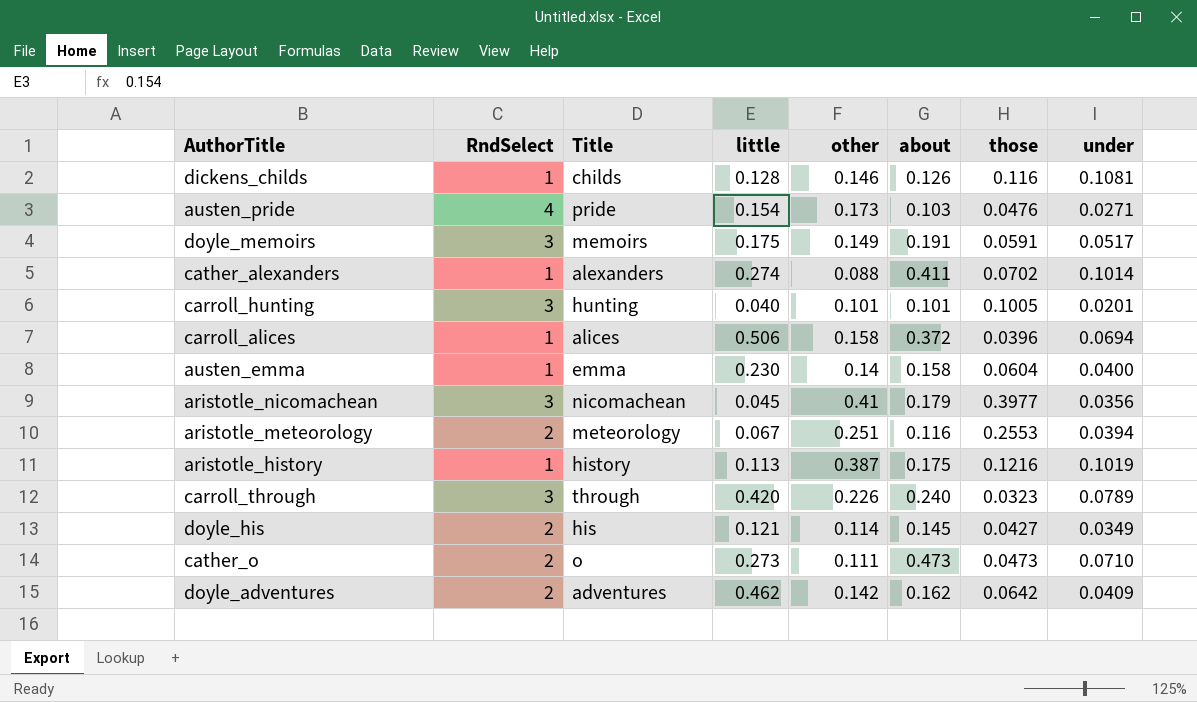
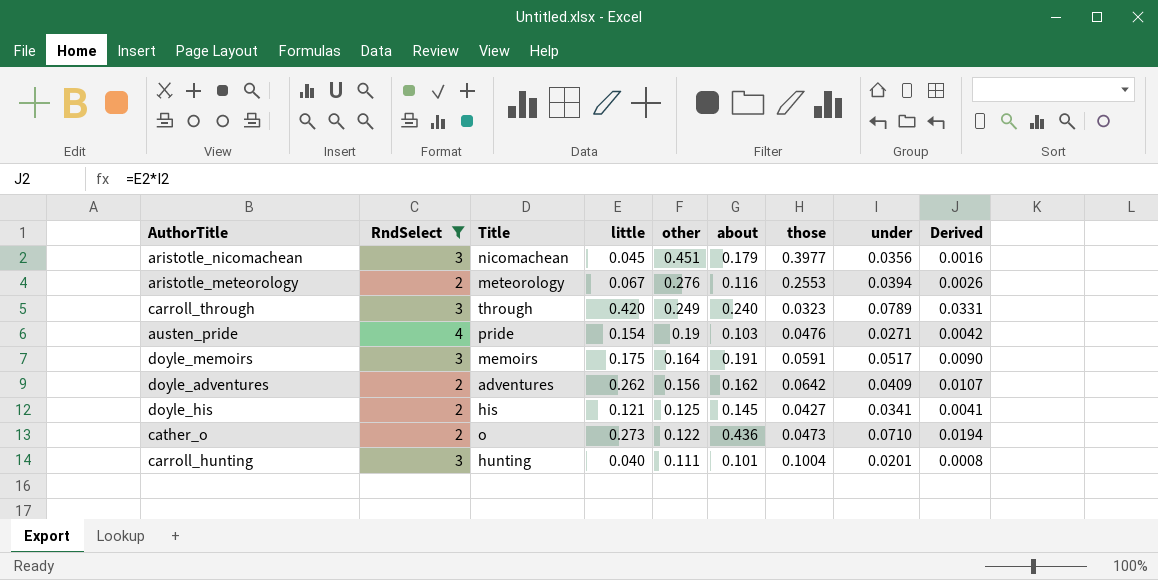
filter: none -> RndSelect != 1
row order: none -> other descending
column Derived | formula: none -> [little] * [under]
aristotle_nicomachean | other: 0.41 -> 0.451
aristotle_meteorology | other: 0.251 -> 0.276
carroll_through | other: 0.226 -> 0.249
austen_pride | other: 0.173 -> 0.19
doyle_memoirs | other: 0.149 -> 0.164
doyle_adventures | little: 0.462 -> 0.262
doyle_adventures | other: 0.142 -> 0.156
doyle_his | other: 0.114 -> 0.125
doyle_his | under: 0.0349 -> 0.0341
cather_o | other: 0.111 -> 0.122
cather_o | about: 0.473 -> 0.436
carroll_hunting | other: 0.101 -> 0.111
carroll_hunting | those: 0.1005 -> 0.1004

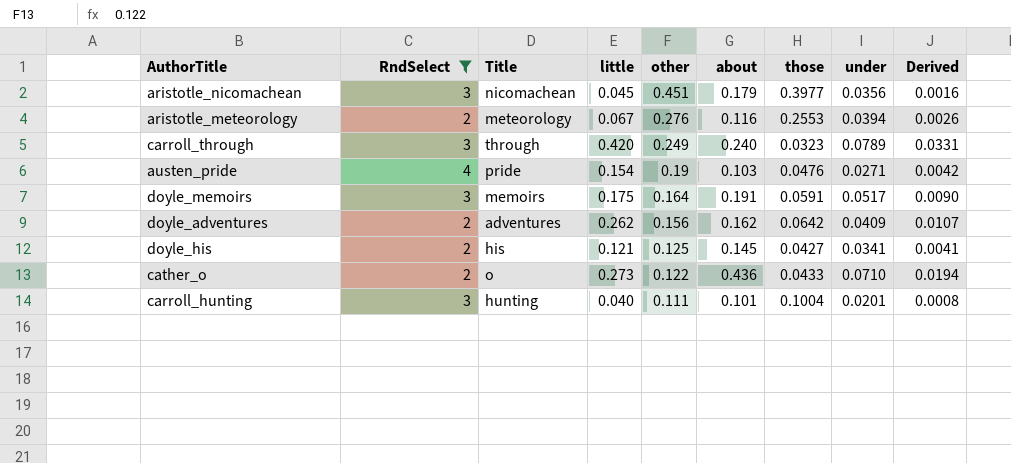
cather_o | those: 0.0473 -> 0.0433

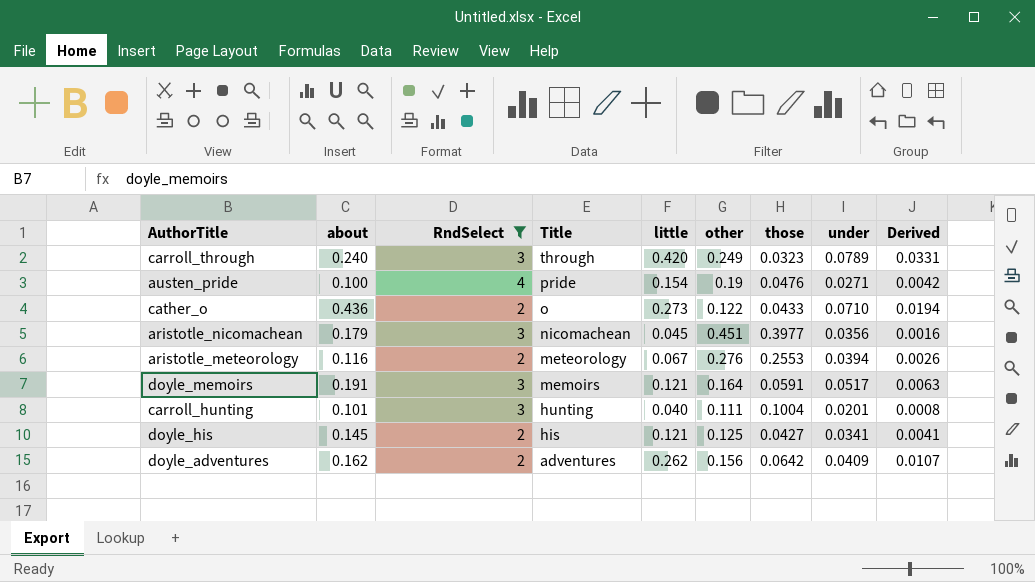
row order: other descending -> Title descending
column about | position: 6 -> 2
austen_pride | about: 0.103 -> 0.100
doyle_memoirs | little: 0.175 -> 0.121
doyle_memoirs | Derived: 0.0090 -> 0.0063

